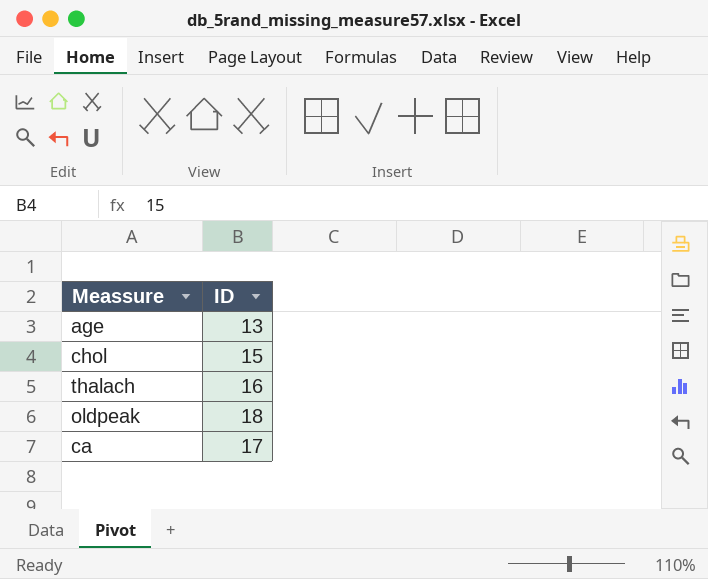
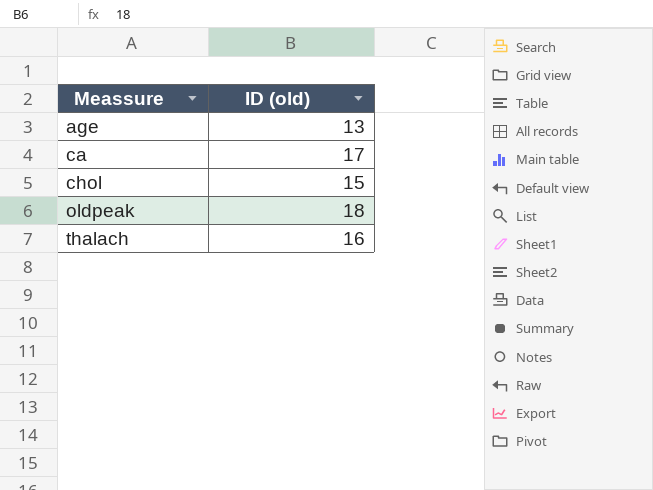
row order: none -> Meassure ascending
column name: ID -> ID (old)

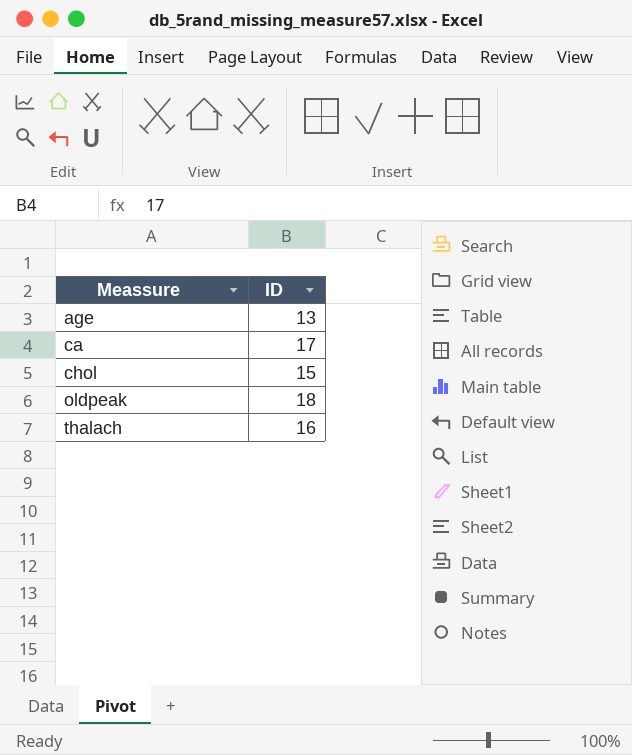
column name: ID (old) -> ID

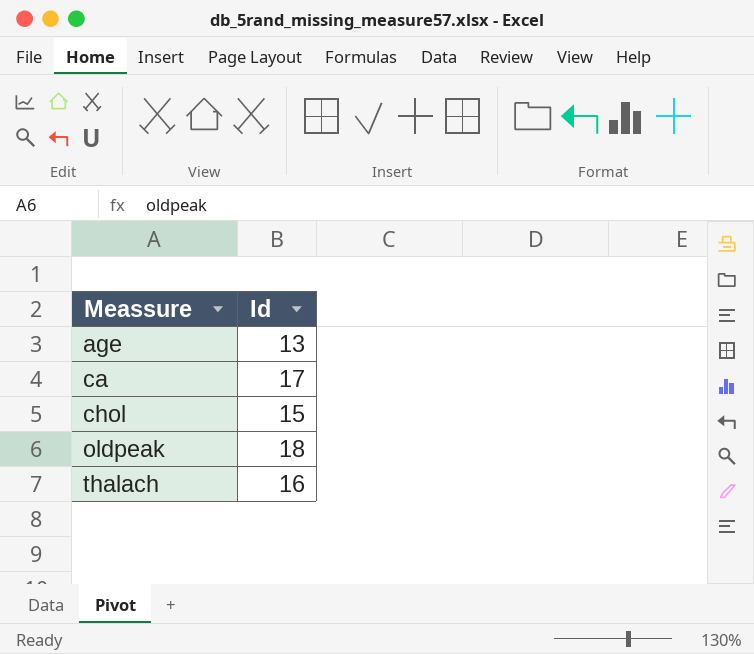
column name: ID -> Id

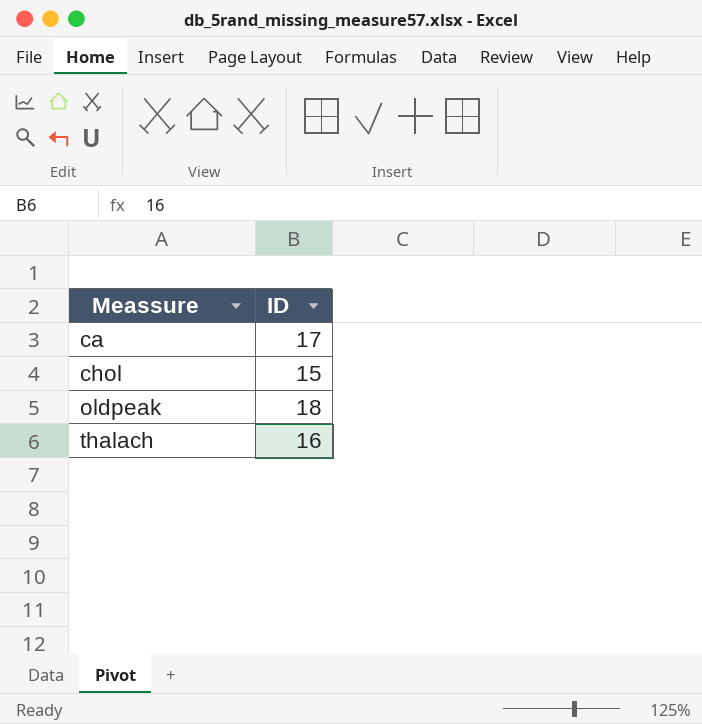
column name: Id -> ID
row age: 13 -> none

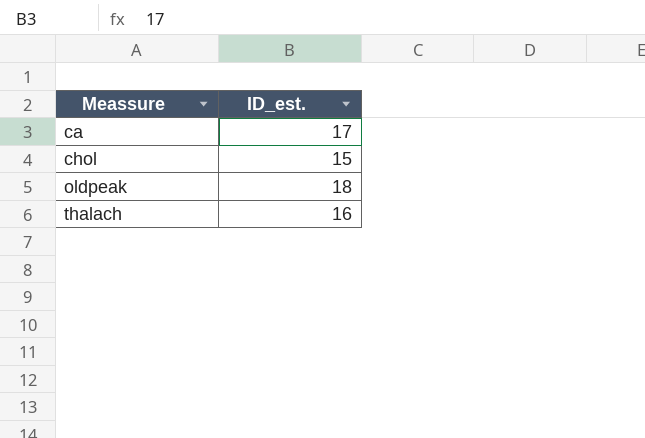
column name: ID -> ID_est.

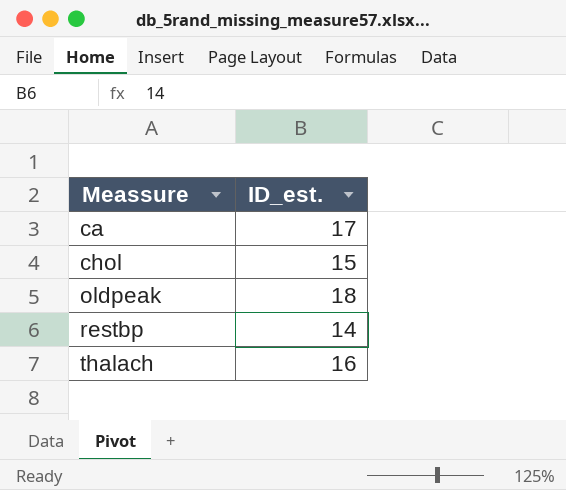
row restbp: none -> 14

